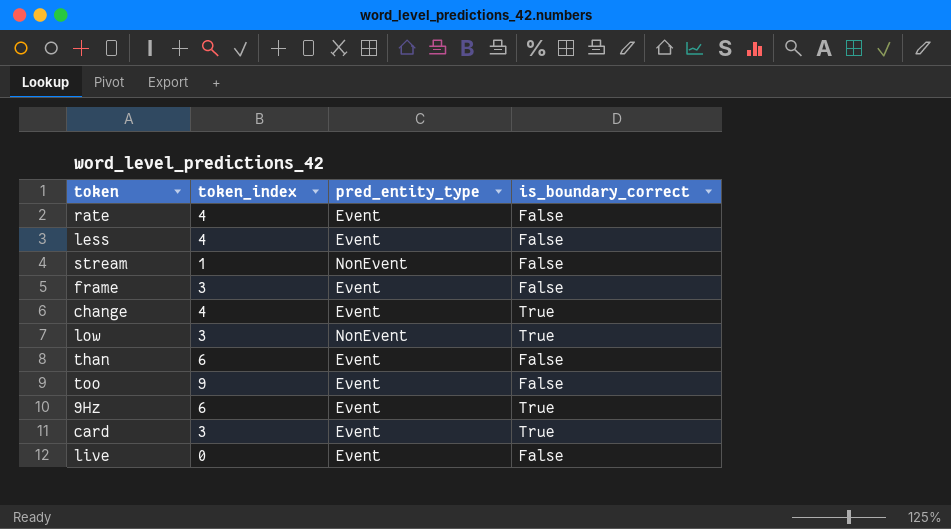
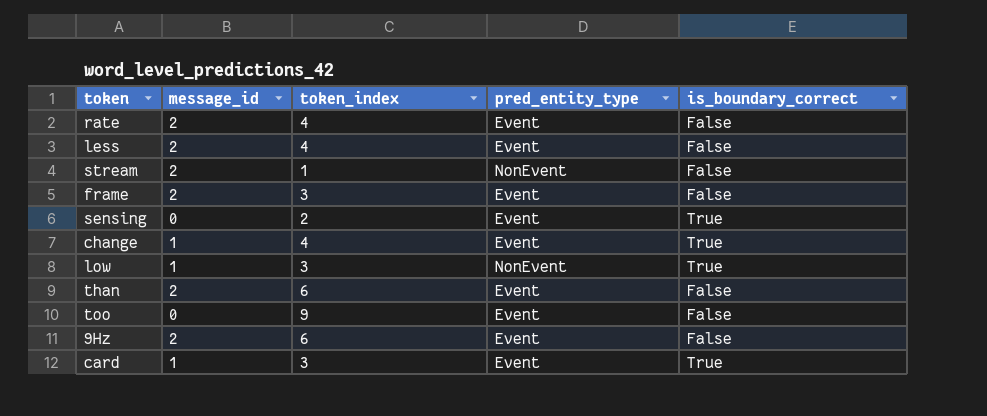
column message_id | position: none -> 2
row live: 0 | Event | False -> none
row sensing: none -> 0 | 2 | Event | True
9Hz | is_boundary_correct: True -> False

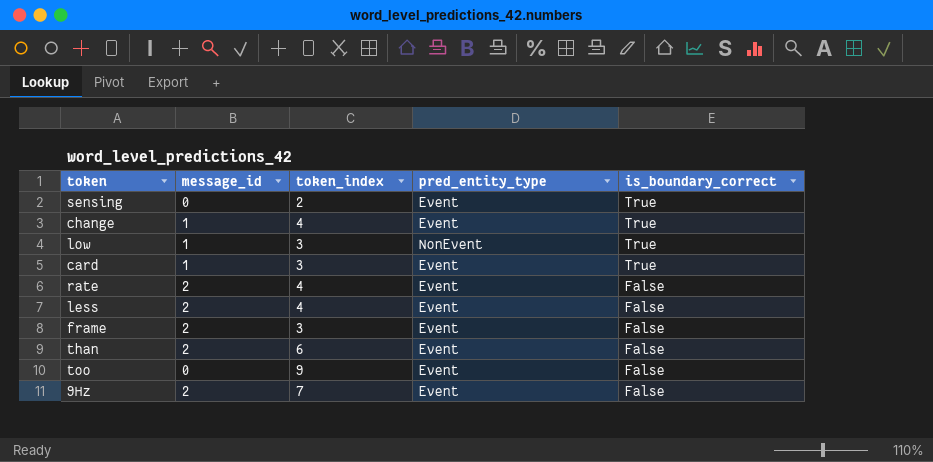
row order: none -> is_boundary_correct descending
row stream: 2 | 1 | NonEvent | False -> none
9Hz | token_index: 6 -> 7

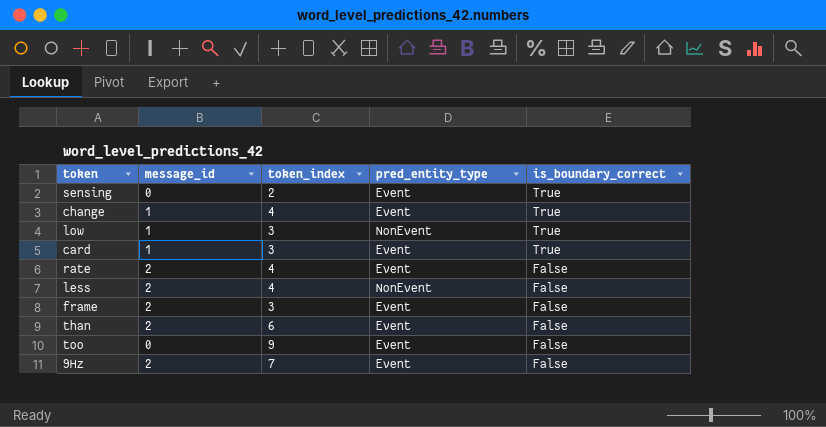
less | pred_entity_type: Event -> NonEvent

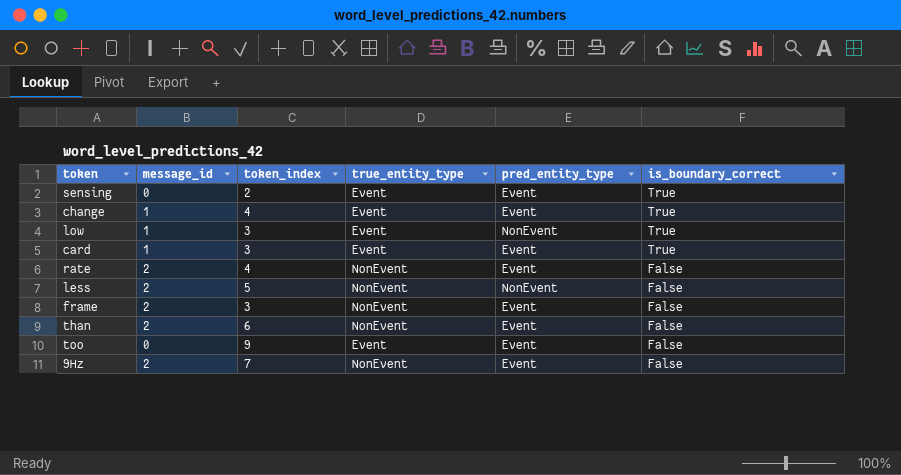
column true_entity_type | position: none -> 4
less | token_index: 4 -> 5

